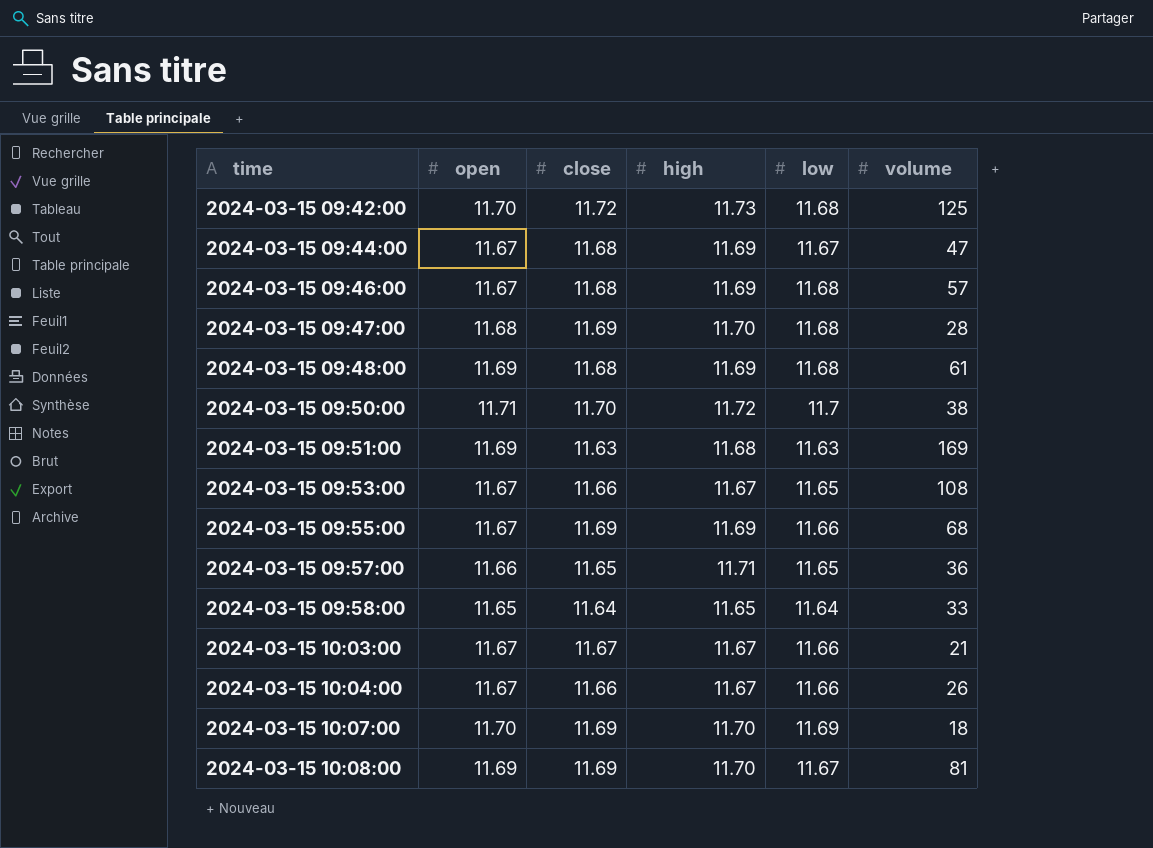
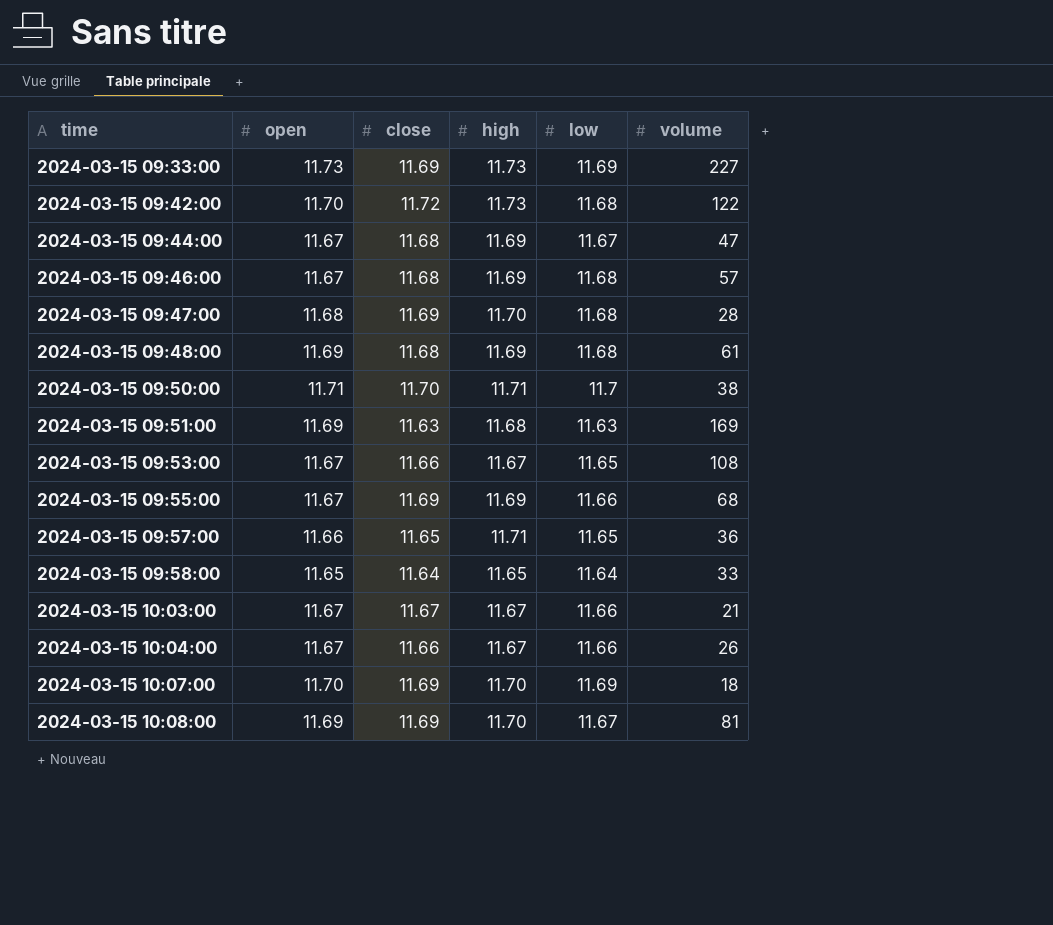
row 2024-03-15 09:33:00: none -> 11.73 | 11.69 | 11.73 | 11.69 | 227
2024-03-15 09:42:00 | volume: 125 -> 122
2024-03-15 09:50:00 | high: 11.72 -> 11.71

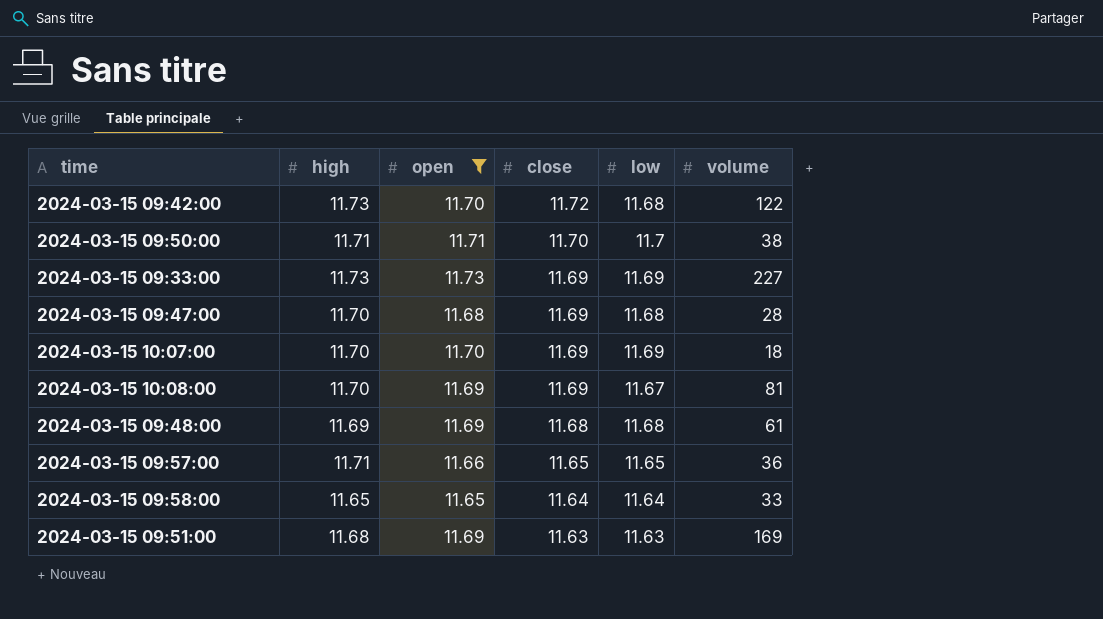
filter: none -> open != 11.67
row order: time ascending -> close descending
column high | position: 4 -> 2

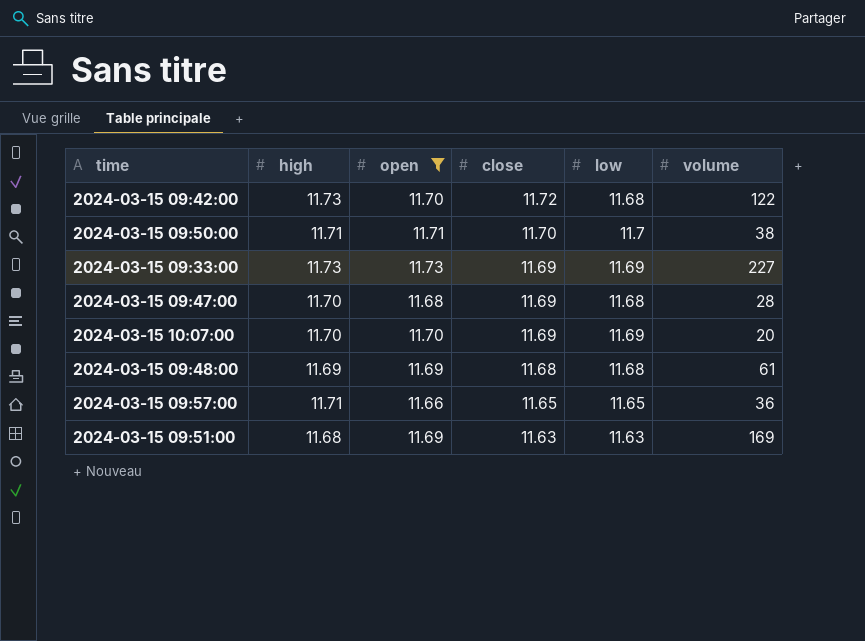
row 2024-03-15 10:08:00: 11.70 | 11.69 | 11.69 | 11.67 | 81 -> none
row 2024-03-15 09:58:00: 11.65 | 11.65 | 11.64 | 11.64 | 33 -> none
2024-03-15 10:07:00 | volume: 18 -> 20

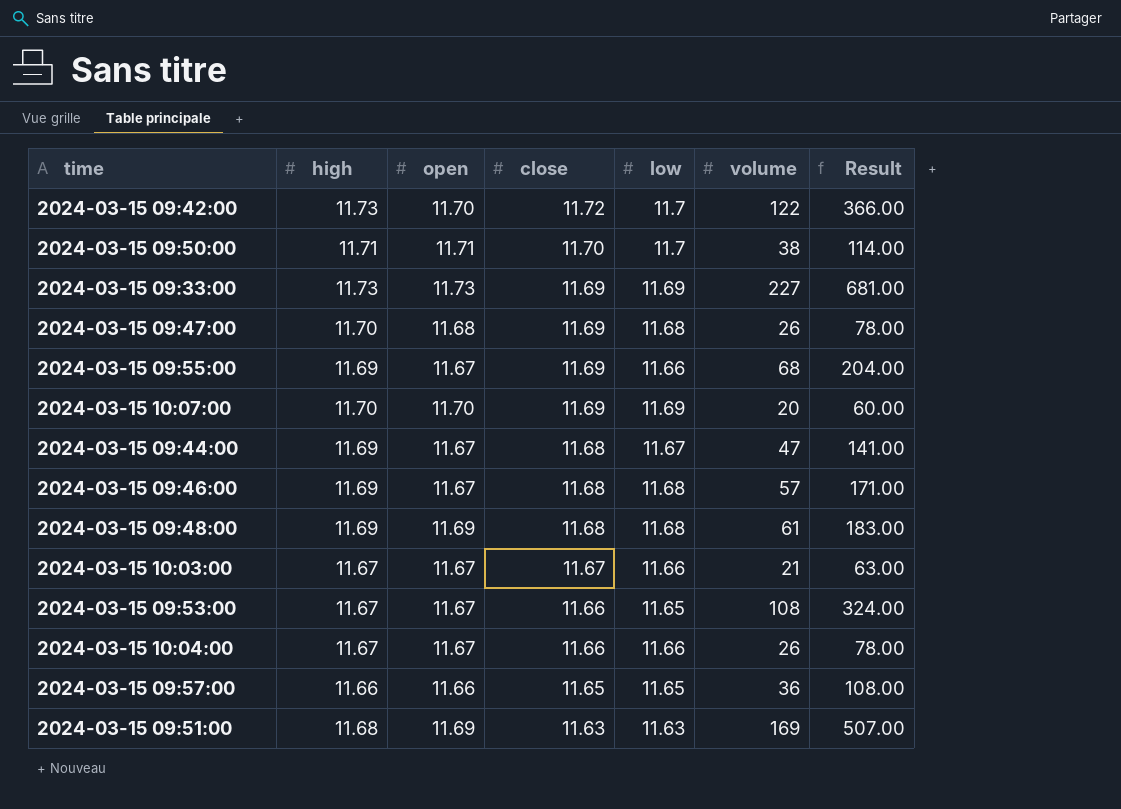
filter: open != 11.67 -> none
column Result | formula: none -> [volume] * 3
2024-03-15 09:42:00 | low: 11.68 -> 11.7
2024-03-15 09:47:00 | volume: 28 -> 26
2024-03-15 09:57:00 | high: 11.71 -> 11.66

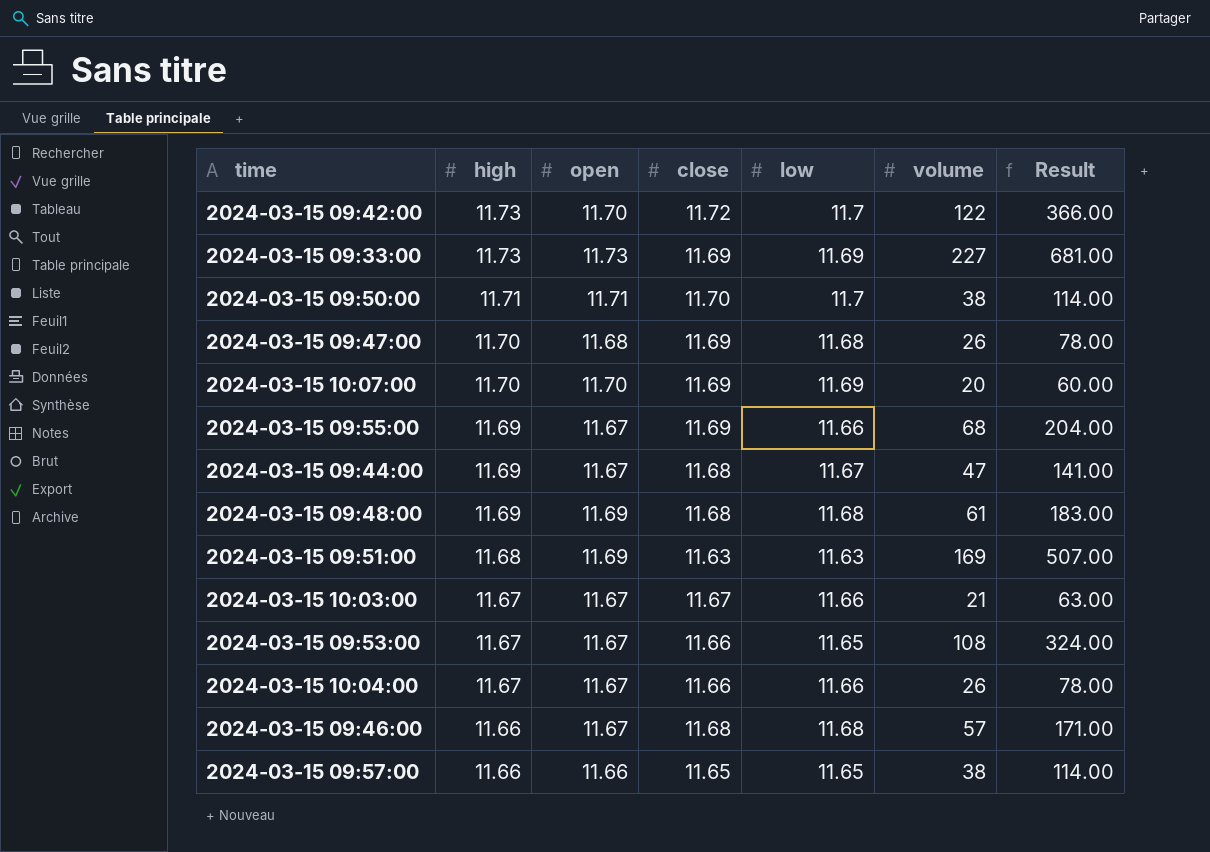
row order: close descending -> high descending
2024-03-15 09:46:00 | high: 11.69 -> 11.66
2024-03-15 09:57:00 | volume: 36 -> 38
2024-03-15 09:57:00 | Result: 108.00 -> 114.00

